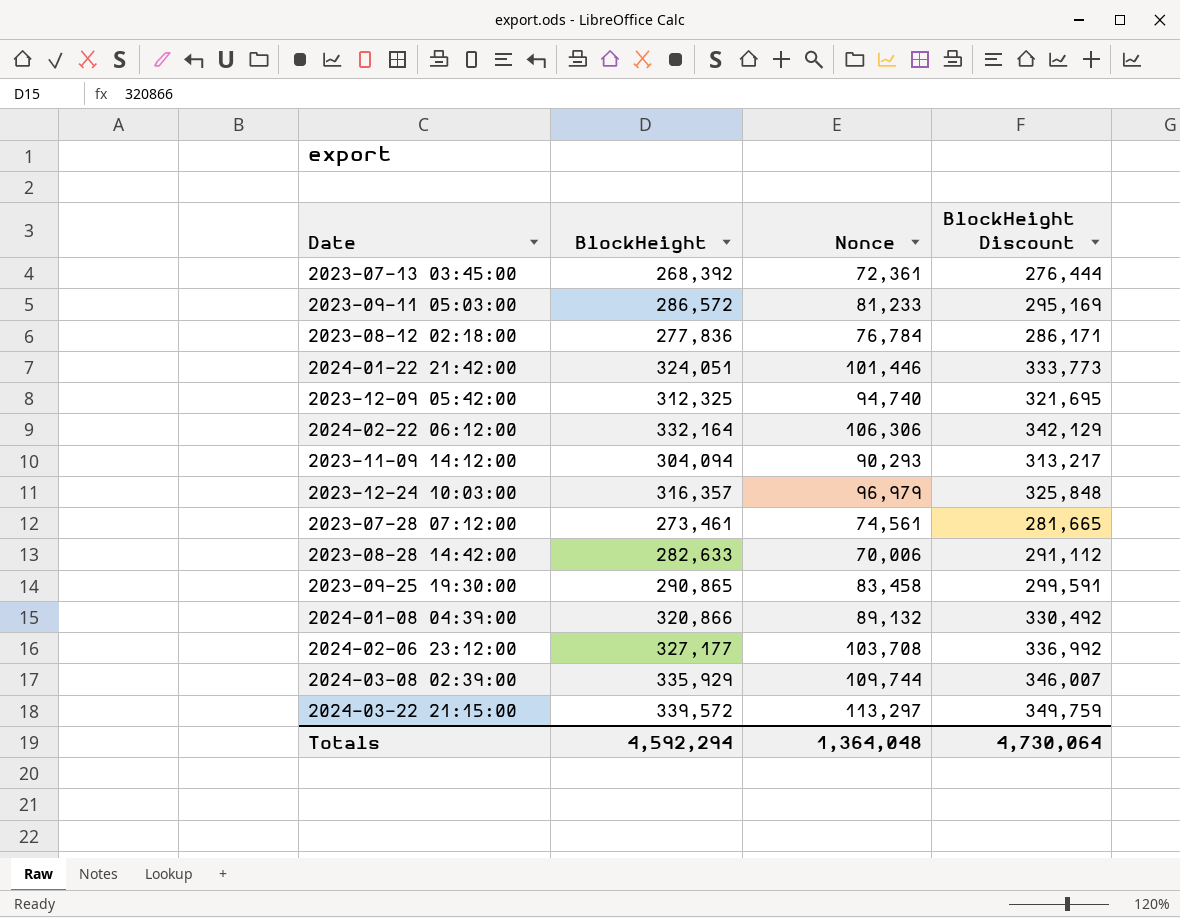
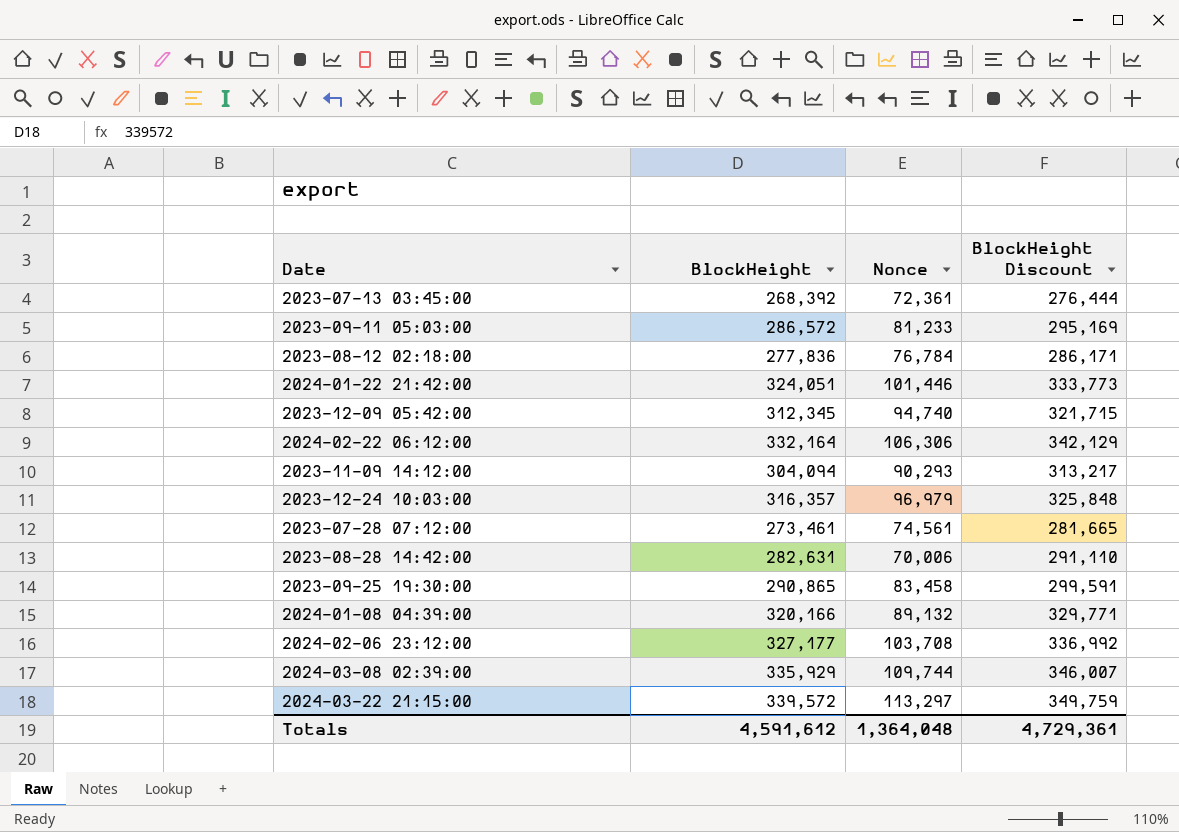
2023-12-09 05:42:00 | BlockHeight: 312,325 -> 312,345
2023-12-09 05:42:00 | BlockHeight Discount: 321,695 -> 321,715
2023-08-28 14:42:00 | BlockHeight: 282,633 -> 282,631
2023-08-28 14:42:00 | BlockHeight Discount: 291,112 -> 291,110
2024-01-08 04:39:00 | BlockHeight: 320,866 -> 320,166
2024-01-08 04:39:00 | BlockHeight Discount: 330,492 -> 329,771
Totals | BlockHeight: 4,592,294 -> 4,591,612
Totals | BlockHeight Discount: 4,730,064 -> 4,729,361

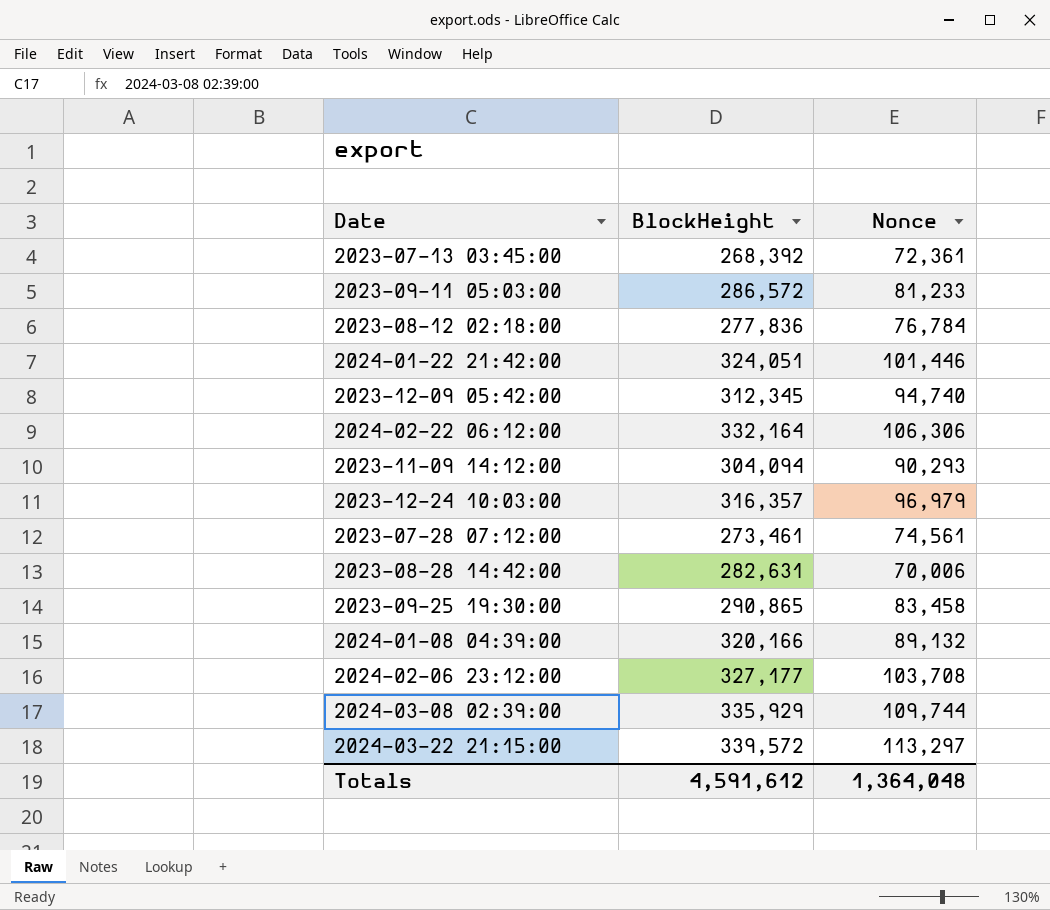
column BlockHeight Discount | formula: [BlockHeight] * 1.03 -> none

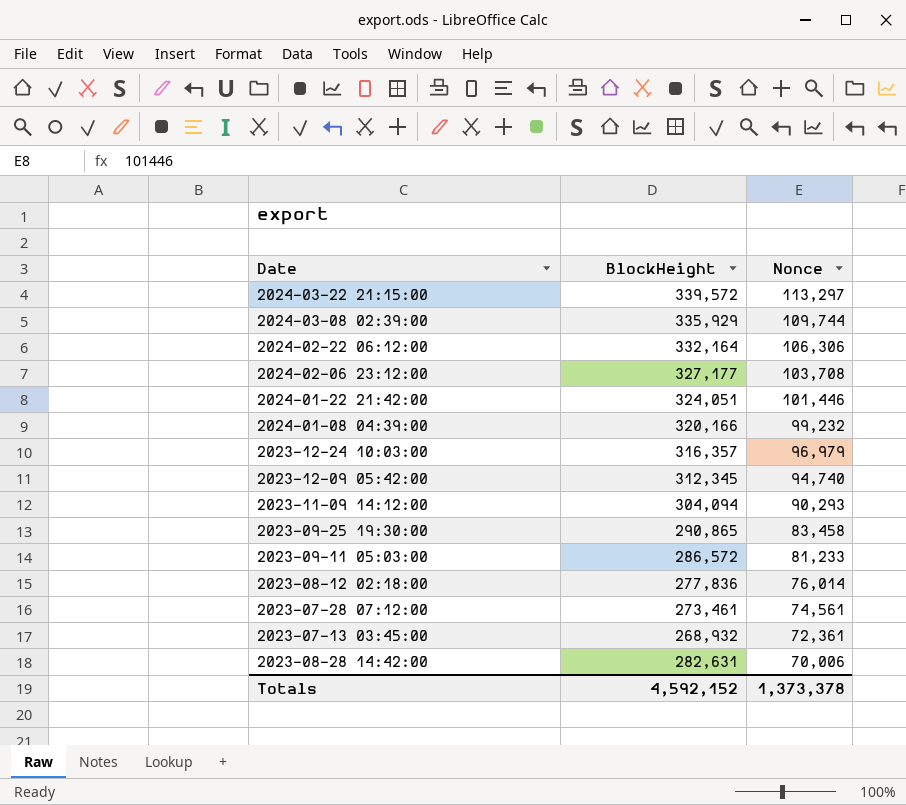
row order: none -> Nonce descending
2024-01-08 04:39:00 | Nonce: 89,132 -> 99,232
2023-08-12 02:18:00 | Nonce: 76,784 -> 76,014
2023-07-13 03:45:00 | BlockHeight: 268,392 -> 268,932
Totals | BlockHeight: 4,591,612 -> 4,592,152
Totals | Nonce: 1,364,048 -> 1,373,378

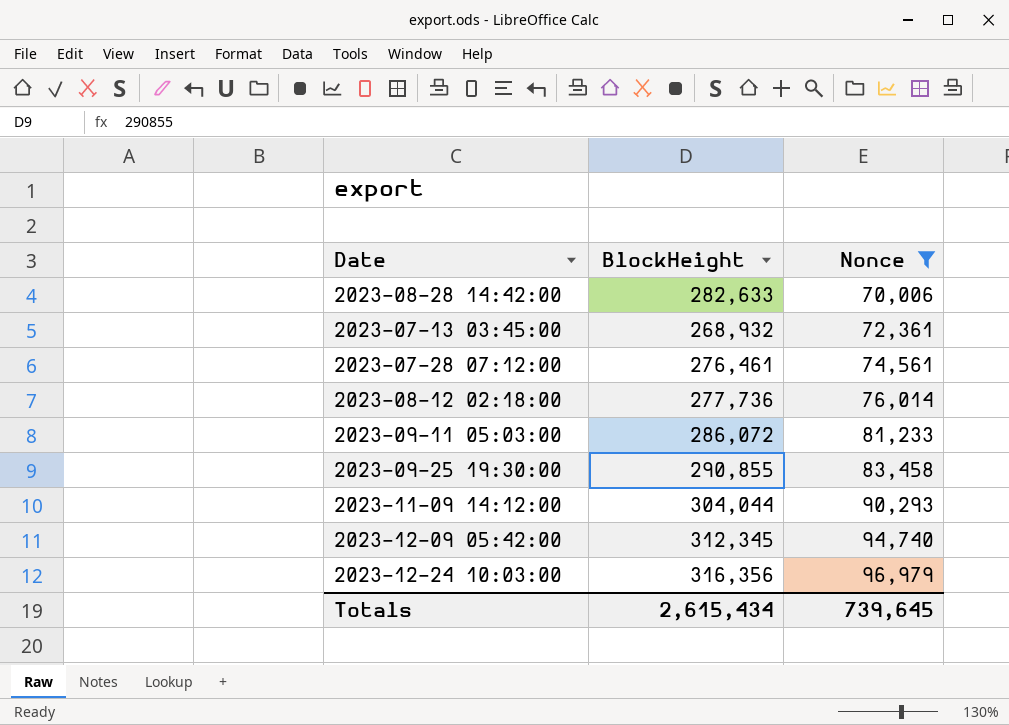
filter: none -> Nonce <= 96,979
row order: Nonce descending -> Nonce ascending
2023-08-28 14:42:00 | BlockHeight: 282,631 -> 282,633
2023-07-28 07:12:00 | BlockHeight: 273,461 -> 276,461
2023-08-12 02:18:00 | BlockHeight: 277,836 -> 277,736
2023-09-11 05:03:00 | BlockHeight: 286,572 -> 286,072
2023-09-25 19:30:00 | BlockHeight: 290,865 -> 290,855
2023-11-09 14:12:00 | BlockHeight: 304,094 -> 304,044
2023-12-24 10:03:00 | BlockHeight: 316,357 -> 316,356
Totals | BlockHeight: 4,592,152 -> 2,615,434
Totals | Nonce: 1,373,378 -> 739,645

